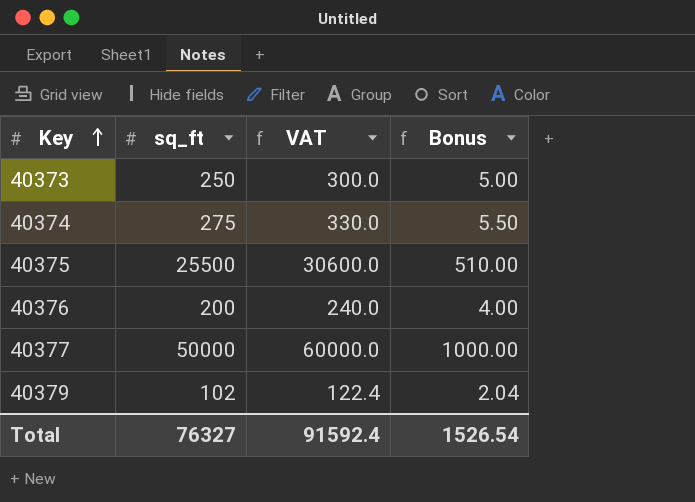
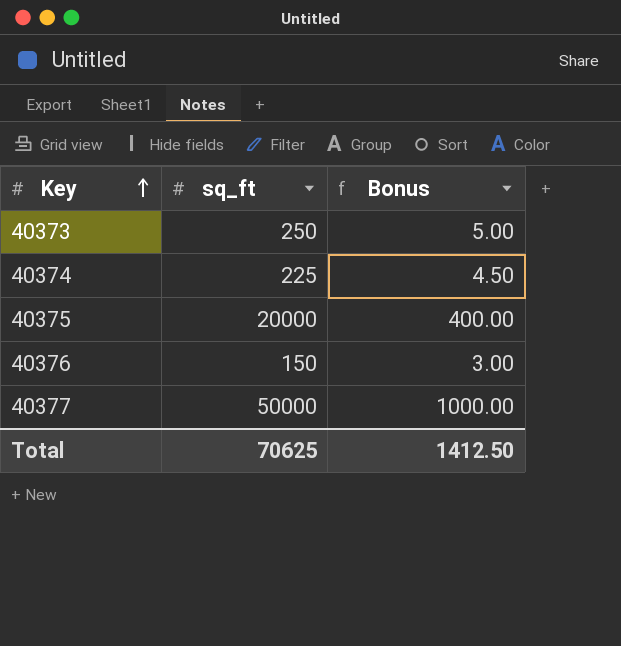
column VAT | formula: [sq_ft] * 1.2 -> none
row 40379: 102 | 122.4 | 2.04 -> none
40374 | sq_ft: 275 -> 225
40374 | Bonus: 5.50 -> 4.50
40375 | sq_ft: 25500 -> 20000
40375 | Bonus: 510.00 -> 400.00
40376 | sq_ft: 200 -> 150
40376 | Bonus: 4.00 -> 3.00
Total | sq_ft: 76327 -> 70625
Total | Bonus: 1526.54 -> 1412.50

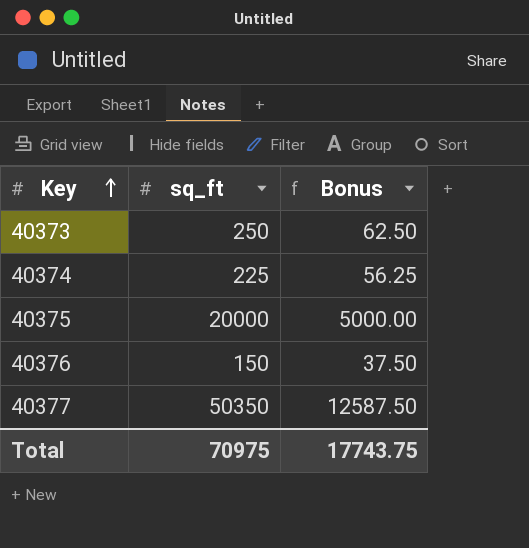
column Bonus | formula: [sq_ft] * 0.02 -> [sq_ft] * 0.25
40377 | sq_ft: 50000 -> 50350
Total | sq_ft: 70625 -> 70975
Total | Bonus: 1412.50 -> 17743.75

